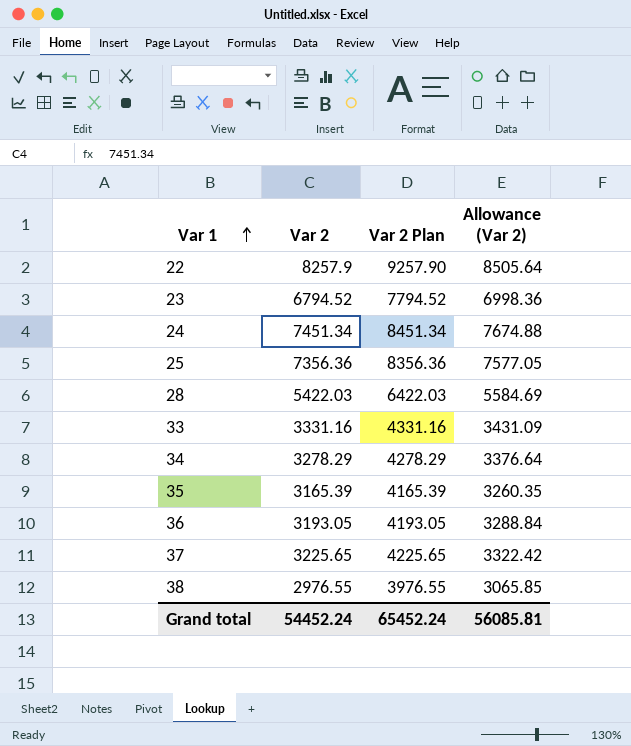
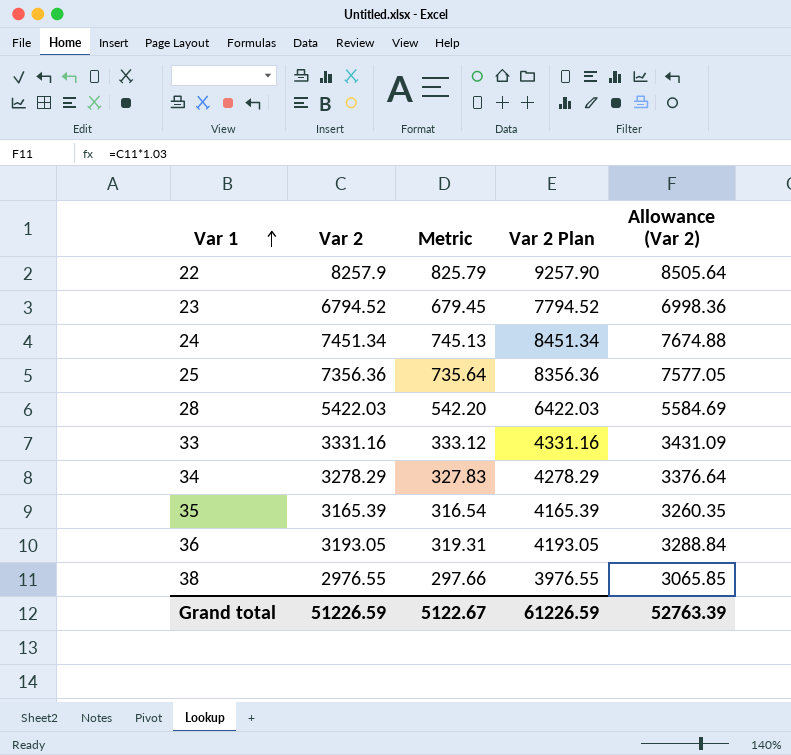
column Metric | formula: none -> [Var 2] * 0.1
row 37: 3225.65 | 4225.65 | 3322.42 -> none
Grand total | Var 2: 54452.24 -> 51226.59
Grand total | Var 2 Plan: 65452.24 -> 61226.59
Grand total | Allowance (Var 2): 56085.81 -> 52763.39

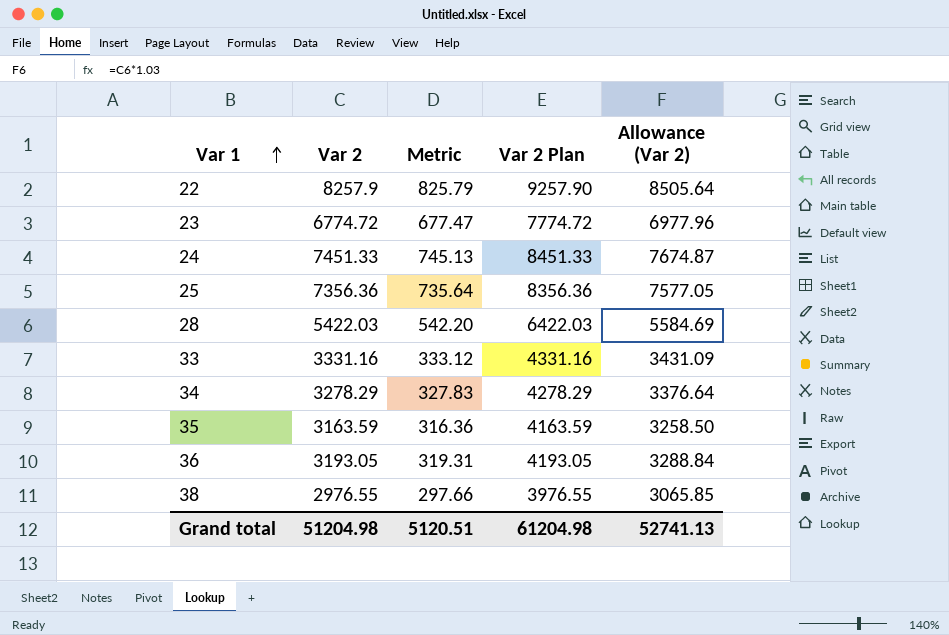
23 | Var 2: 6794.52 -> 6774.72
23 | Metric: 679.45 -> 677.47
23 | Var 2 Plan: 7794.52 -> 7774.72
23 | Allowance (Var 2): 6998.36 -> 6977.96
24 | Var 2: 7451.34 -> 7451.33
24 | Var 2 Plan: 8451.34 -> 8451.33
24 | Allowance (Var 2): 7674.88 -> 7674.87
35 | Var 2: 3165.39 -> 3163.59
35 | Metric: 316.54 -> 316.36
35 | Var 2 Plan: 4165.39 -> 4163.59
35 | Allowance (Var 2): 3260.35 -> 3258.50
Grand total | Var 2: 51226.59 -> 51204.98
Grand total | Metric: 5122.67 -> 5120.51
Grand total | Var 2 Plan: 61226.59 -> 61204.98
Grand total | Allowance (Var 2): 52763.39 -> 52741.13

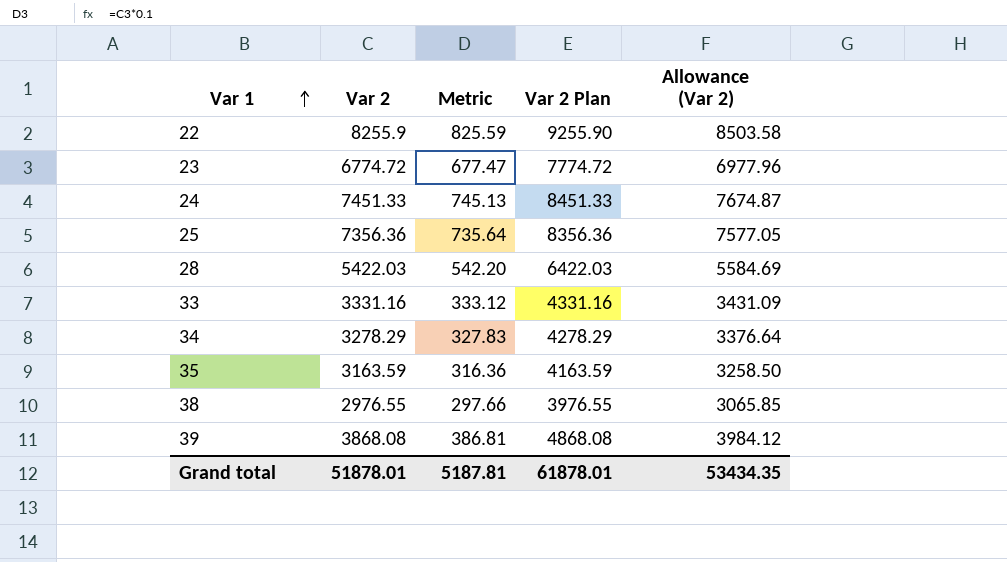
row 36: 3193.05 | 319.31 | 4193.05 | 3288.84 -> none
22 | Var 2: 8257.9 -> 8255.9
22 | Metric: 825.79 -> 825.59
22 | Var 2 Plan: 9257.90 -> 9255.90
22 | Allowance (Var 2): 8505.64 -> 8503.58
row 39: none -> 3868.08 | 386.81 | 4868.08 | 3984.12
Grand total | Var 2: 51204.98 -> 51878.01
Grand total | Metric: 5120.51 -> 5187.81
Grand total | Var 2 Plan: 61204.98 -> 61878.01
Grand total | Allowance (Var 2): 52741.13 -> 53434.35

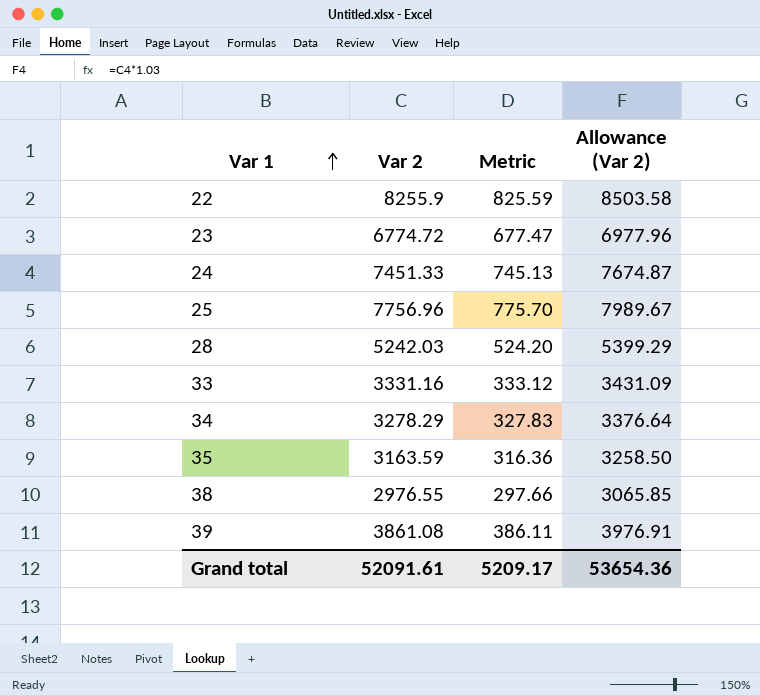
column Var 2 Plan | formula: [Var 2] + 1000 -> none
25 | Var 2: 7356.36 -> 7756.96
25 | Metric: 735.64 -> 775.70
25 | Allowance (Var 2): 7577.05 -> 7989.67
28 | Var 2: 5422.03 -> 5242.03
28 | Metric: 542.20 -> 524.20
28 | Allowance (Var 2): 5584.69 -> 5399.29
39 | Var 2: 3868.08 -> 3861.08
39 | Metric: 386.81 -> 386.11
39 | Allowance (Var 2): 3984.12 -> 3976.91
Grand total | Var 2: 51878.01 -> 52091.61
Grand total | Metric: 5187.81 -> 5209.17
Grand total | Allowance (Var 2): 53434.35 -> 53654.36

